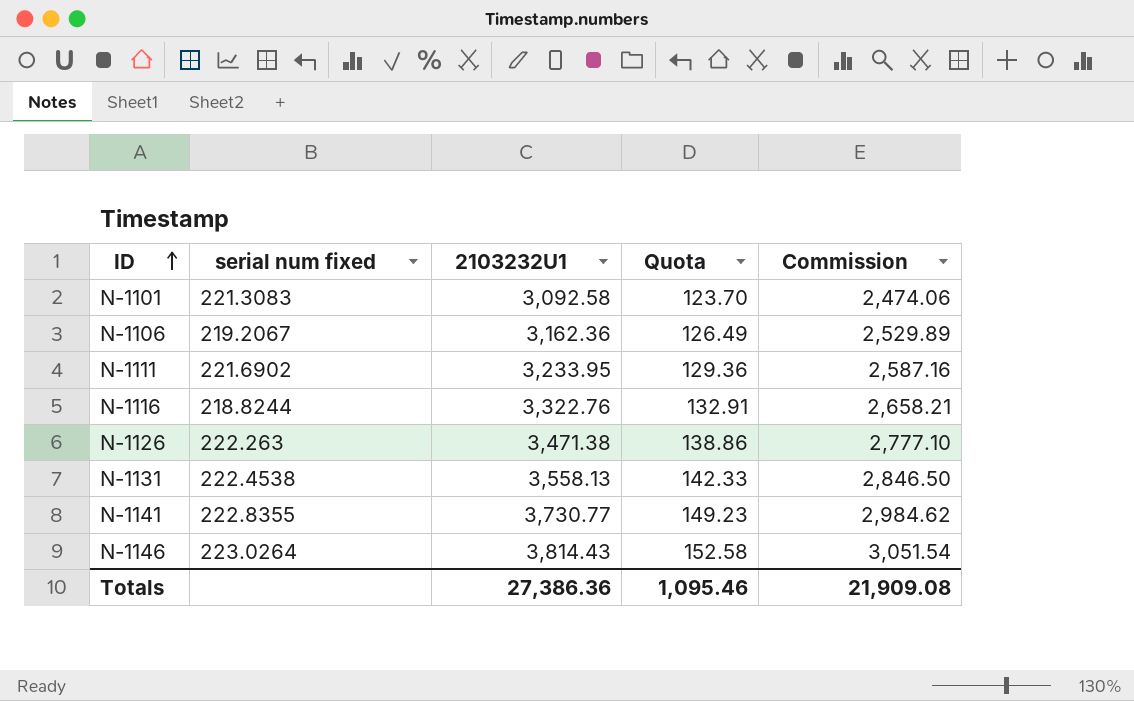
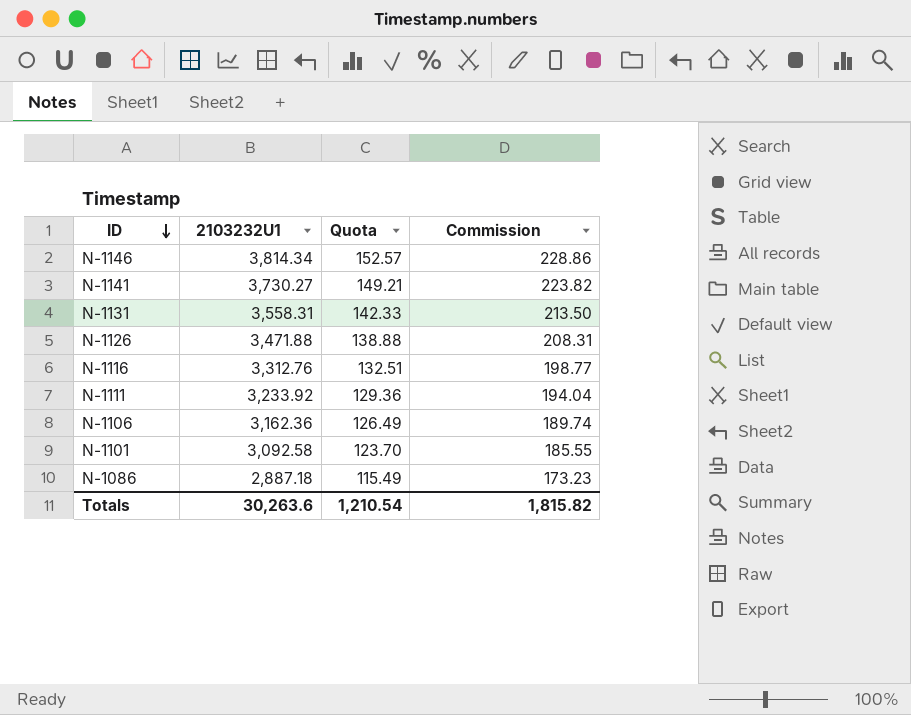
row order: ID ascending -> ID descending
column serial num fixed | position: 2 -> none
column Commission | formula: [2103232U1] * 0.8 -> [2103232U1] * 0.06
N-1146 | 2103232U1: 3,814.43 -> 3,814.34
N-1146 | Quota: 152.58 -> 152.57
N-1141 | 2103232U1: 3,730.77 -> 3,730.27
N-1141 | Quota: 149.23 -> 149.21
N-1131 | 2103232U1: 3,558.13 -> 3,558.31
N-1126 | 2103232U1: 3,471.38 -> 3,471.88
N-1126 | Quota: 138.86 -> 138.88
N-1116 | 2103232U1: 3,322.76 -> 3,312.76
N-1116 | Quota: 132.91 -> 132.51
N-1111 | 2103232U1: 3,233.95 -> 3,233.92
row N-1086: none -> 2,887.18 | 115.49 | 173.23
Totals | 2103232U1: 27,386.36 -> 30,263.6
Totals | Quota: 1,095.46 -> 1,210.54
Totals | Commission: 21,909.08 -> 1,815.82

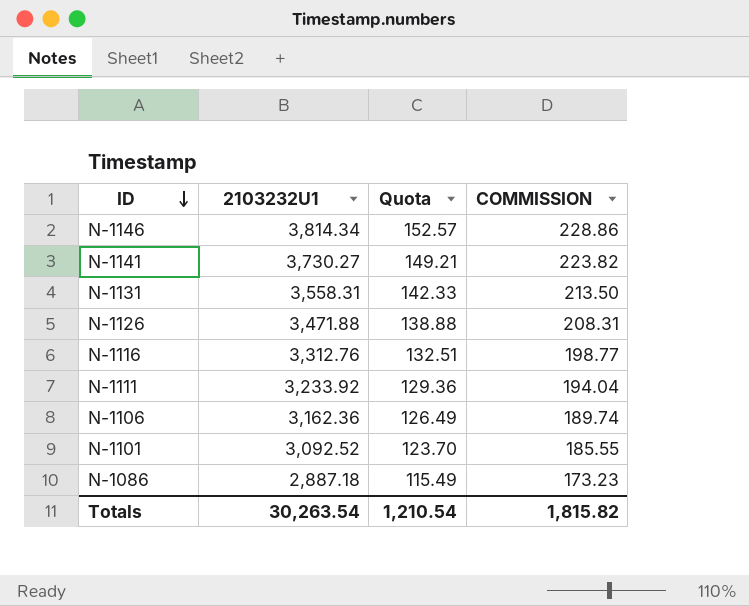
column name: Commission -> COMMISSION
N-1101 | 2103232U1: 3,092.58 -> 3,092.52
Totals | 2103232U1: 30,263.6 -> 30,263.54

